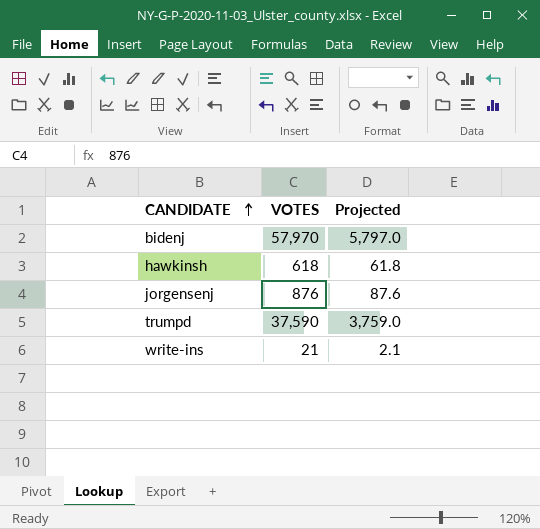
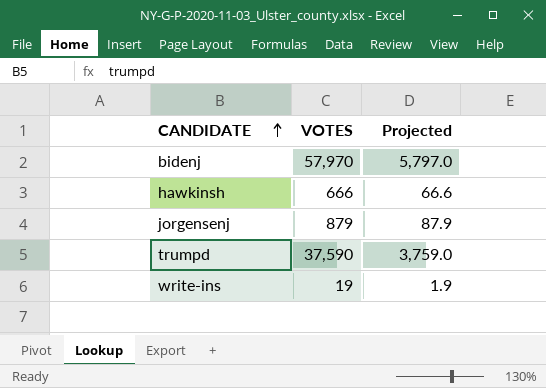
hawkinsh | VOTES: 618 -> 666
hawkinsh | Projected: 61.8 -> 66.6
jorgensenj | VOTES: 876 -> 879
jorgensenj | Projected: 87.6 -> 87.9
write-ins | VOTES: 21 -> 19
write-ins | Projected: 2.1 -> 1.9

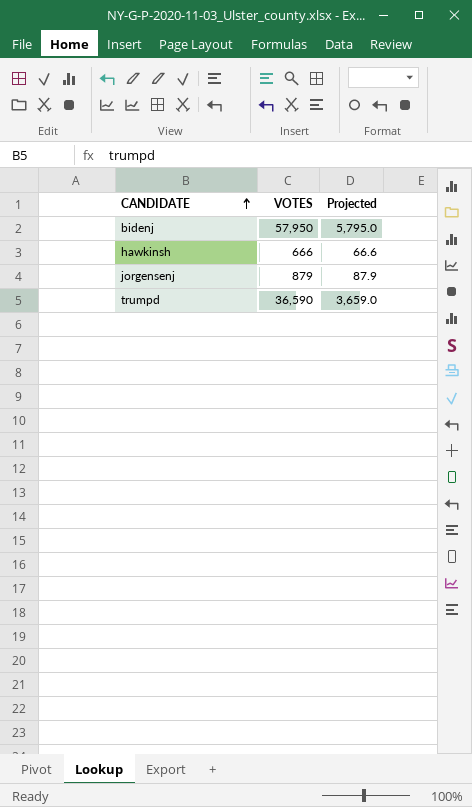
row write-ins: 19 | 1.9 -> none
bidenj | VOTES: 57,970 -> 57,950
bidenj | Projected: 5,797.0 -> 5,795.0
trumpd | VOTES: 37,590 -> 36,590
trumpd | Projected: 3,759.0 -> 3,659.0

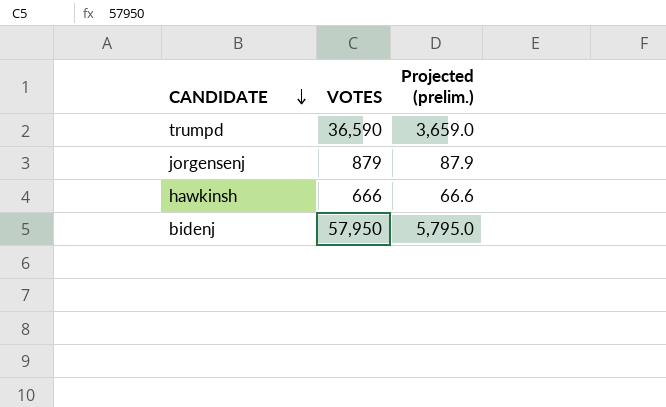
row order: CANDIDATE ascending -> CANDIDATE descending
column name: Projected -> Projected (prelim.)

